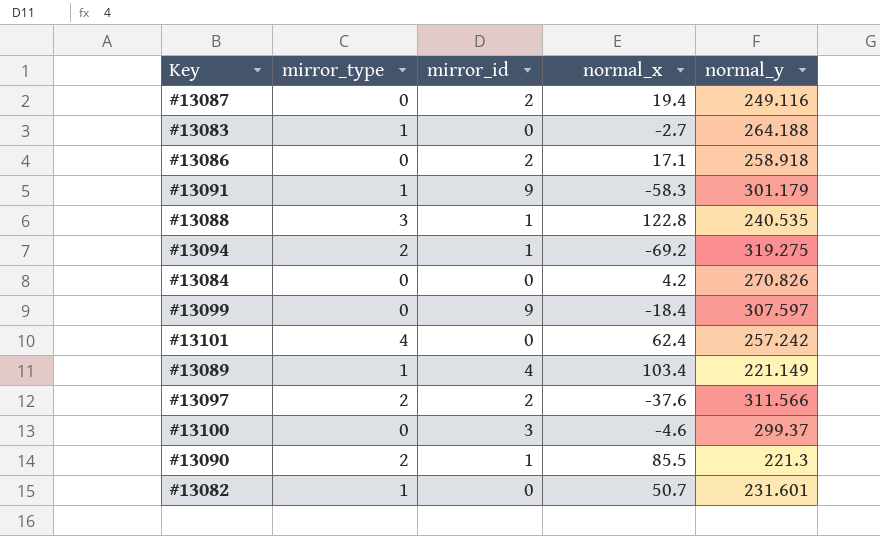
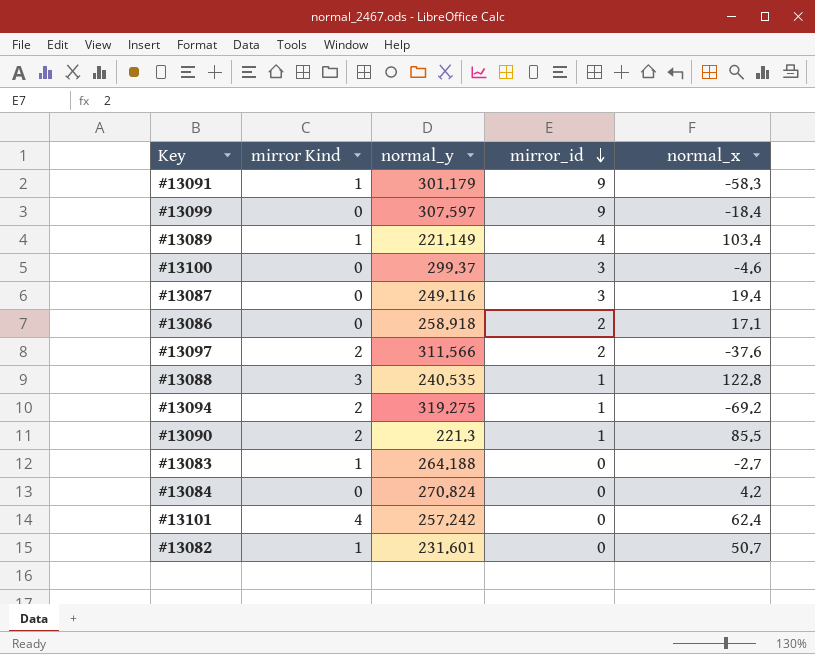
row order: none -> mirror_id descending
column name: mirror_type -> mirror Kind
column normal_y | position: 5 -> 3
#13087 | mirror_id: 2 -> 3
#13084 | normal_y: 270.826 -> 270.824

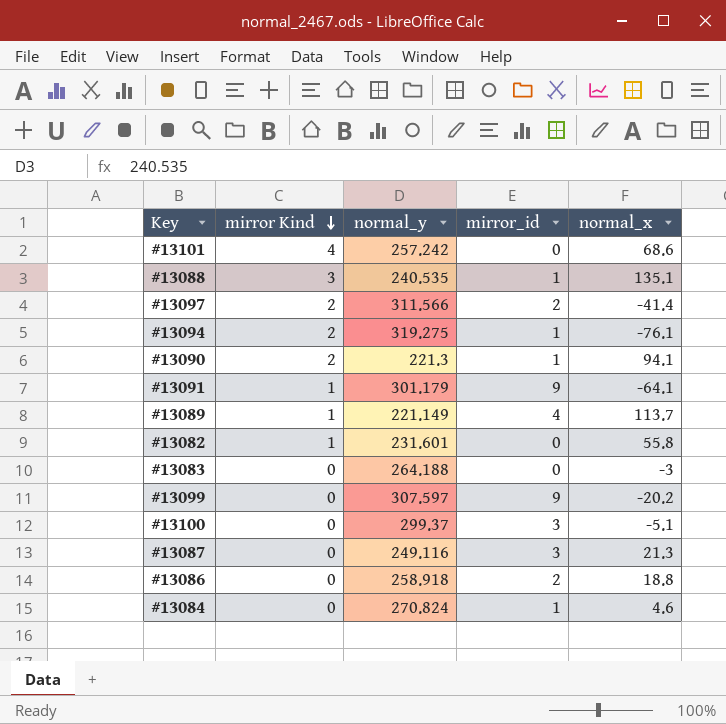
row order: mirror_id descending -> mirror Kind descending
#13101 | normal_x: 62.4 -> 68.6
#13088 | normal_x: 122.8 -> 135.1
#13097 | normal_x: -37.6 -> -41.4
#13094 | normal_x: -69.2 -> -76.1
#13090 | normal_x: 85.5 -> 94.1
#13091 | normal_x: -58.3 -> -64.1
#13089 | normal_x: 103.4 -> 113.7
#13082 | normal_x: 50.7 -> 55.8
#13083 | mirror Kind: 1 -> 0
#13083 | normal_x: -2.7 -> -3
#13099 | normal_x: -18.4 -> -20.2
#13100 | normal_x: -4.6 -> -5.1
#13087 | normal_x: 19.4 -> 21.3
#13086 | normal_x: 17.1 -> 18.8
#13084 | mirror_id: 0 -> 1
#13084 | normal_x: 4.2 -> 4.6

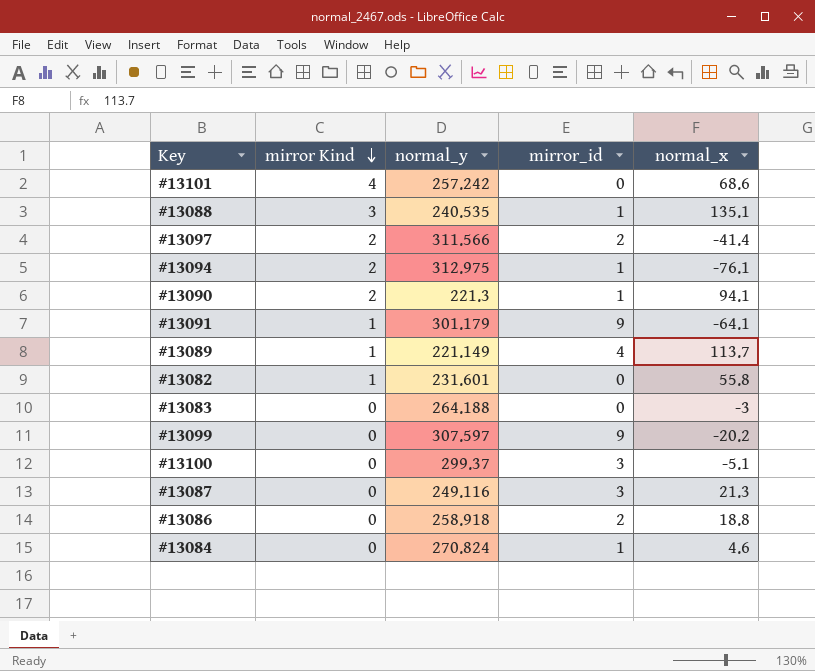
#13094 | normal_y: 319.275 -> 312.975

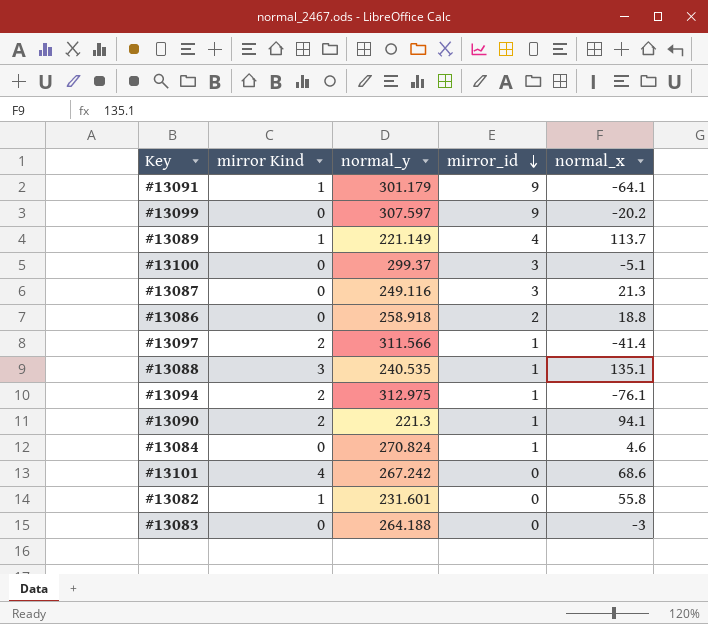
row order: mirror Kind descending -> mirror_id descending
#13097 | mirror_id: 2 -> 1
#13101 | normal_y: 257.242 -> 267.242

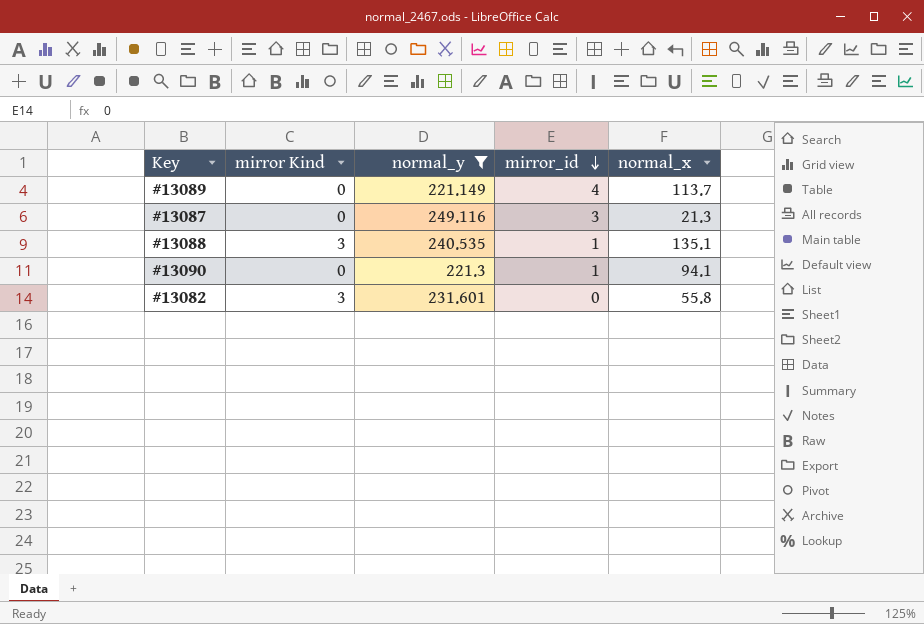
filter: none -> normal_y <= 249.116
#13089 | mirror Kind: 1 -> 0
#13090 | mirror Kind: 2 -> 0
#13082 | mirror Kind: 1 -> 3

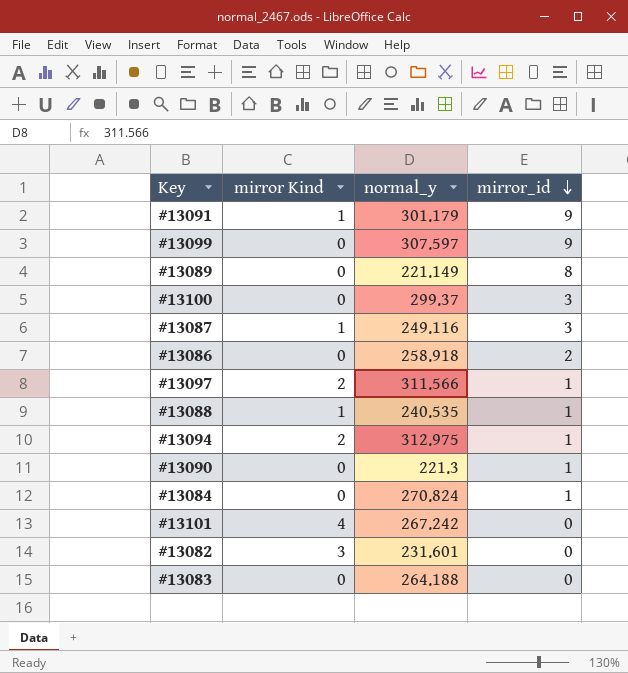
filter: normal_y <= 249.116 -> none
column normal_x | position: 5 -> none
#13089 | mirror_id: 4 -> 8
#13087 | mirror Kind: 0 -> 1
#13088 | mirror Kind: 3 -> 1

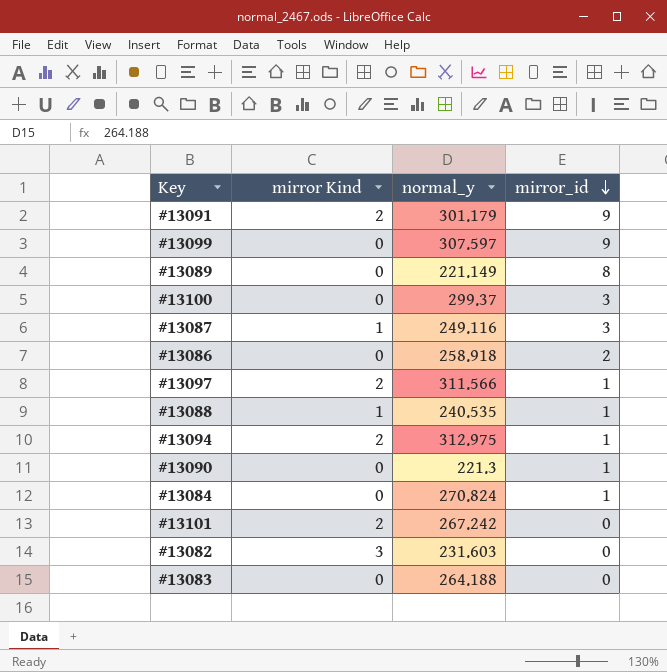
#13091 | mirror Kind: 1 -> 2
#13101 | mirror Kind: 4 -> 2
#13082 | normal_y: 231.601 -> 231.603

